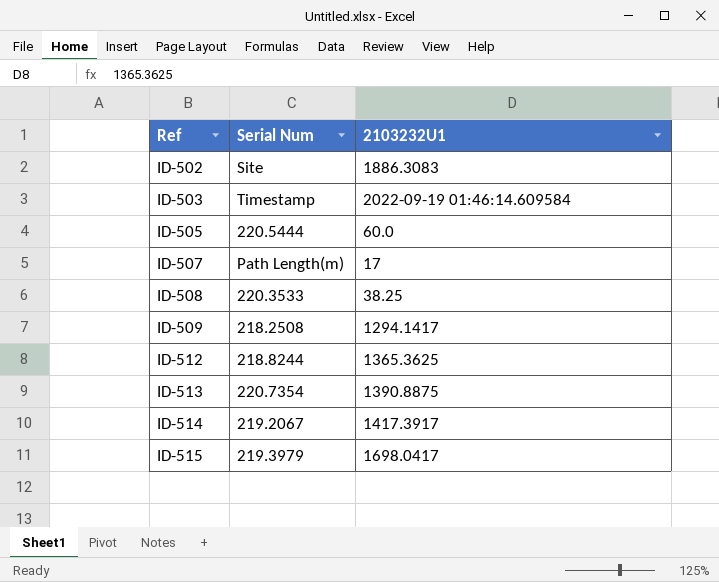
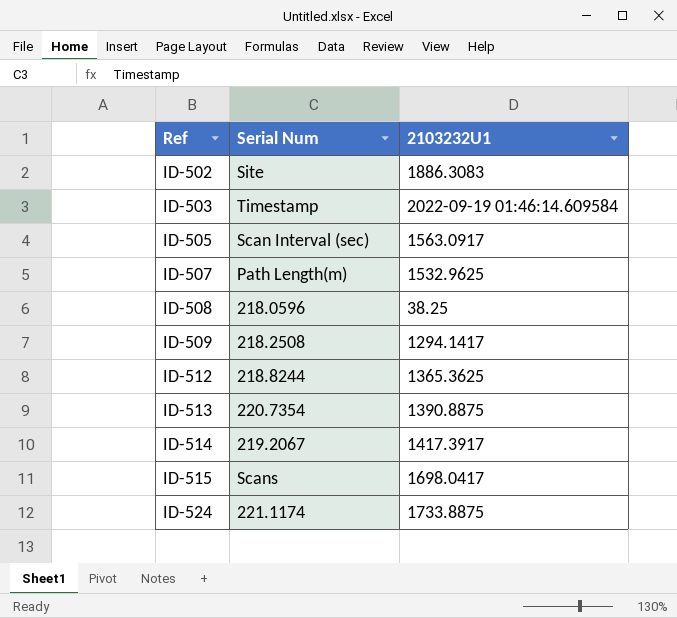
ID-505 | Serial Num: 220.5444 -> Scan Interval (sec)
ID-505 | 2103232U1: 60.0 -> 1563.0917
ID-507 | 2103232U1: 17 -> 1532.9625
ID-508 | Serial Num: 220.3533 -> 218.0596
ID-515 | Serial Num: 219.3979 -> Scans
row ID-524: none -> 221.1174 | 1733.8875

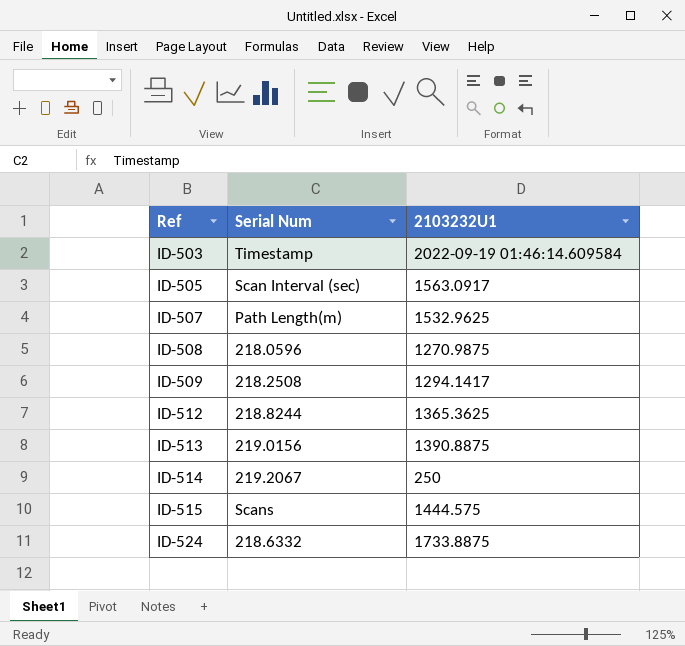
row ID-502: Site | 1886.3083 -> none
ID-508 | 2103232U1: 38.25 -> 1270.9875
ID-513 | Serial Num: 220.7354 -> 219.0156
ID-514 | 2103232U1: 1417.3917 -> 250
ID-515 | 2103232U1: 1698.0417 -> 1444.575
ID-524 | Serial Num: 221.1174 -> 218.6332

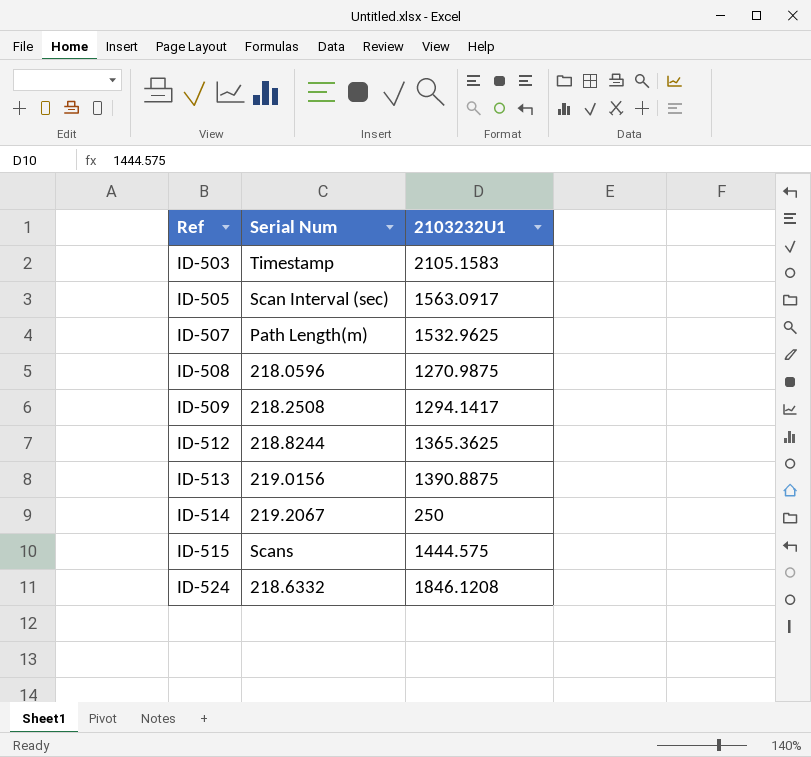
ID-503 | 2103232U1: 2022-09-19 01:46:14.609584 -> 2105.1583
ID-524 | 2103232U1: 1733.8875 -> 1846.1208

